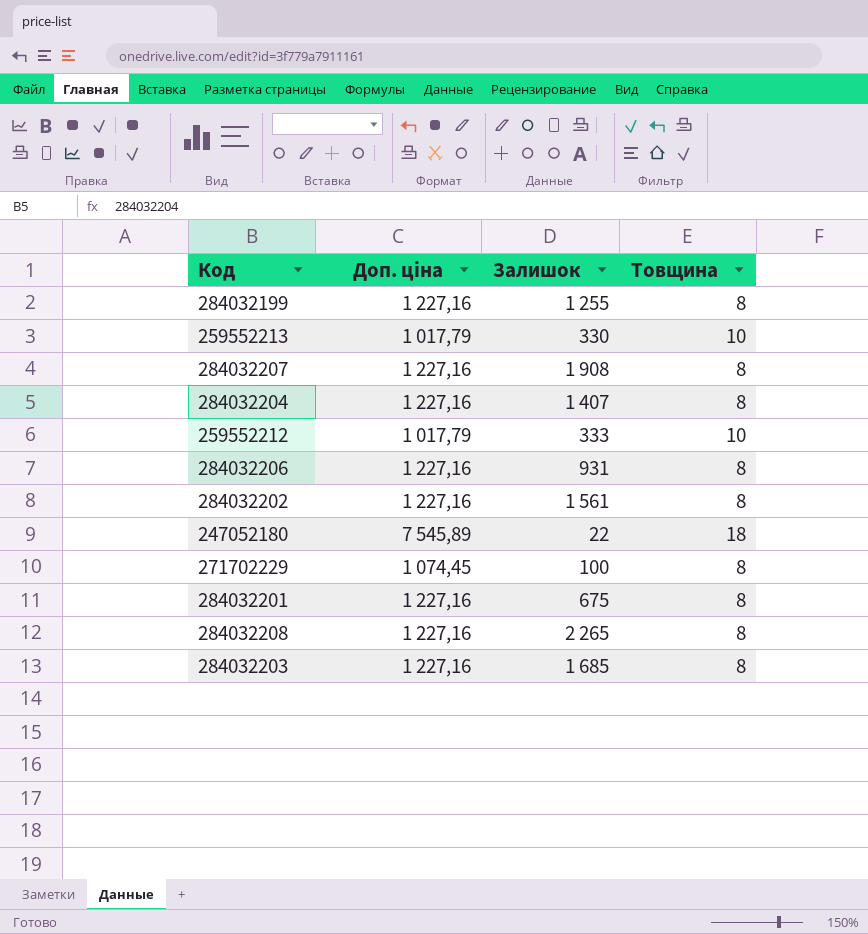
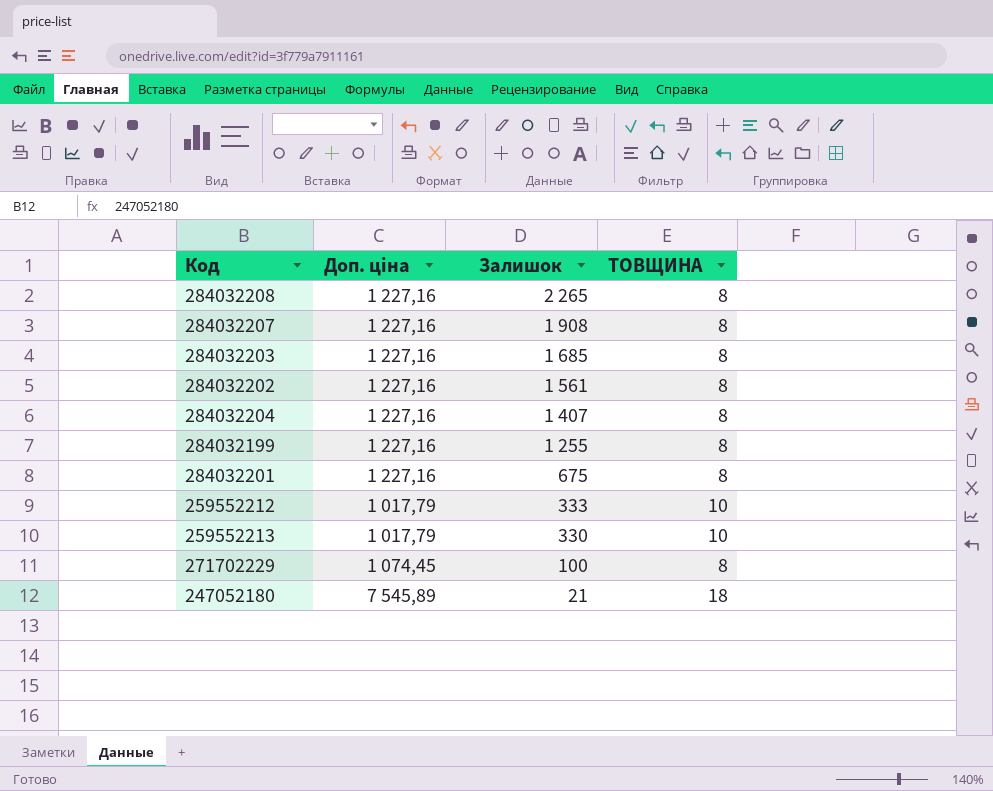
row order: none -> Залишок descending
column name: Товщина -> ТОВЩИНА
row 284032206: 1 227,16 | 931 | 8 -> none
247052180 | Залишок: 22 -> 21

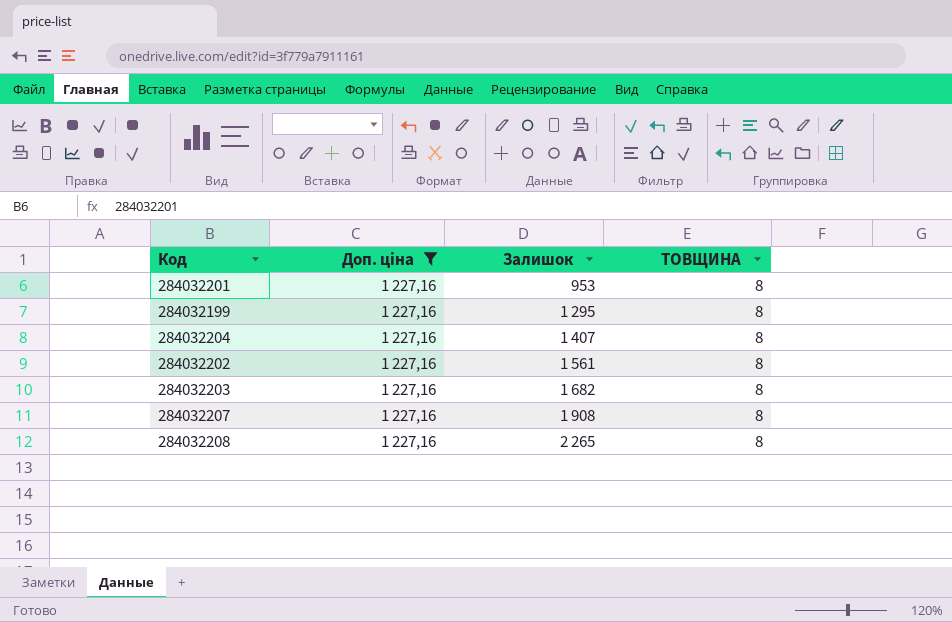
filter: none -> Доп. ціна = 1 227,16
row order: Залишок descending -> Залишок ascending
284032201 | Залишок: 675 -> 953
284032199 | Залишок: 1 255 -> 1 295
284032203 | Залишок: 1 685 -> 1 682

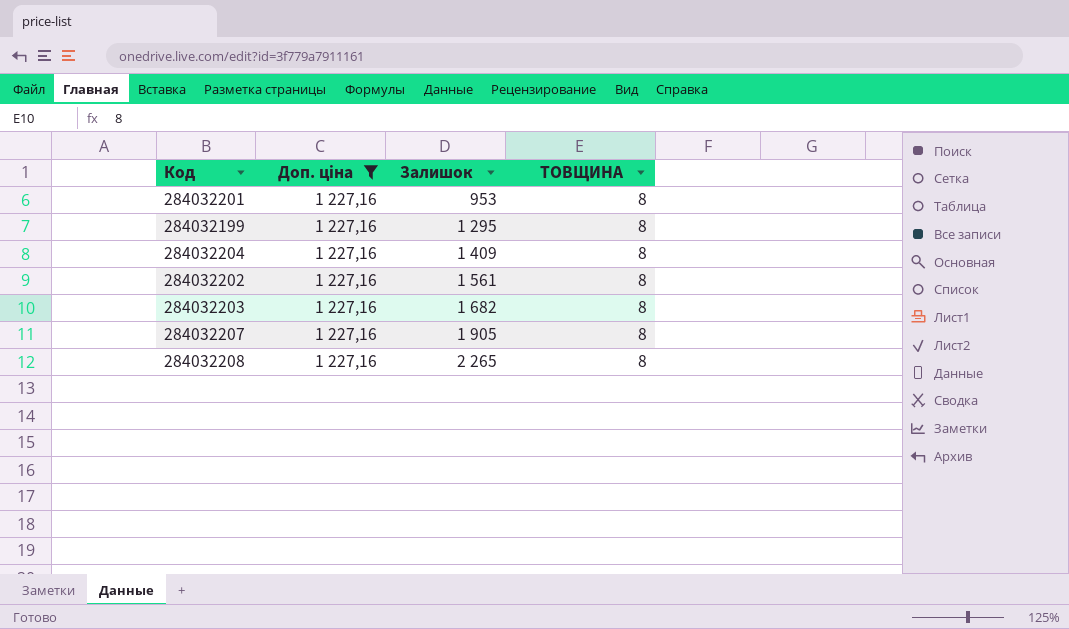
284032204 | Залишок: 1 407 -> 1 409
284032207 | Залишок: 1 908 -> 1 905

